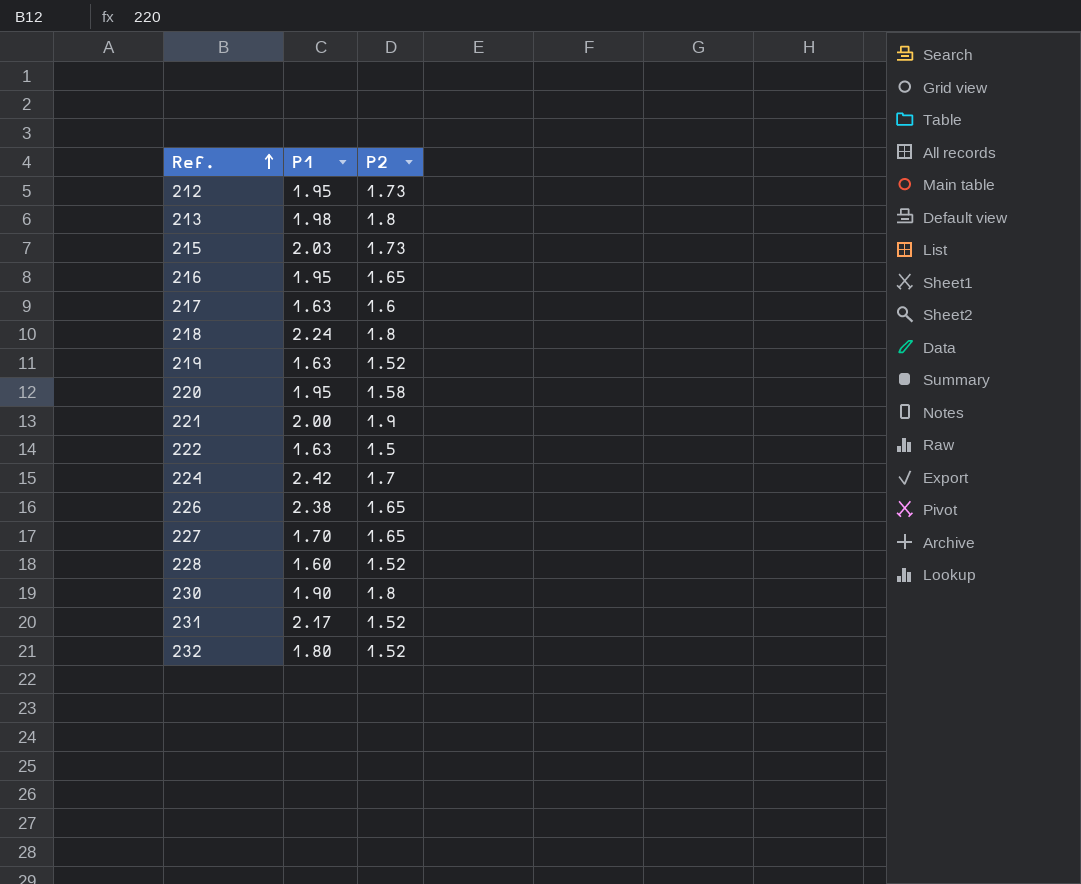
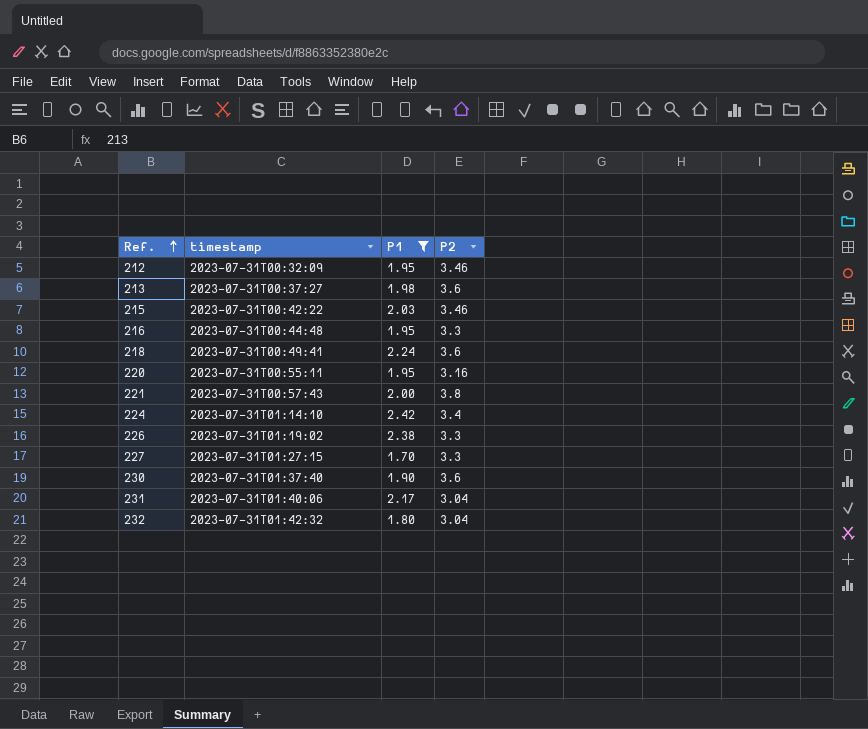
filter: none -> P1 >= 1.70
column timestamp | position: none -> 2
212 | P2: 1.73 -> 3.46
213 | P2: 1.8 -> 3.6
215 | P2: 1.73 -> 3.46
216 | P2: 1.65 -> 3.3
218 | P2: 1.8 -> 3.6
220 | P2: 1.58 -> 3.16
221 | P2: 1.9 -> 3.8
224 | P2: 1.7 -> 3.4
226 | P2: 1.65 -> 3.3
227 | P2: 1.65 -> 3.3
230 | P2: 1.8 -> 3.6
231 | P2: 1.52 -> 3.04
232 | P2: 1.52 -> 3.04

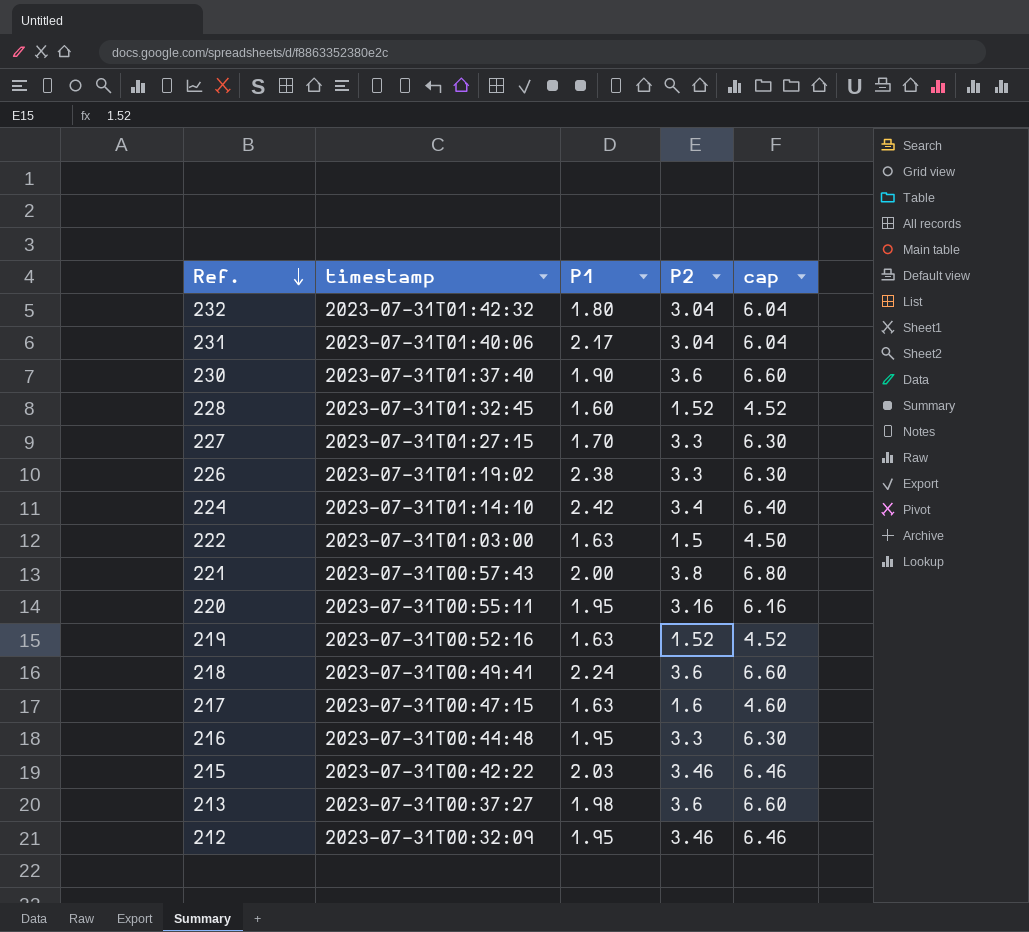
filter: P1 >= 1.70 -> none
row order: Ref. ascending -> Ref. descending
column cap | formula: none -> [P2] + 3

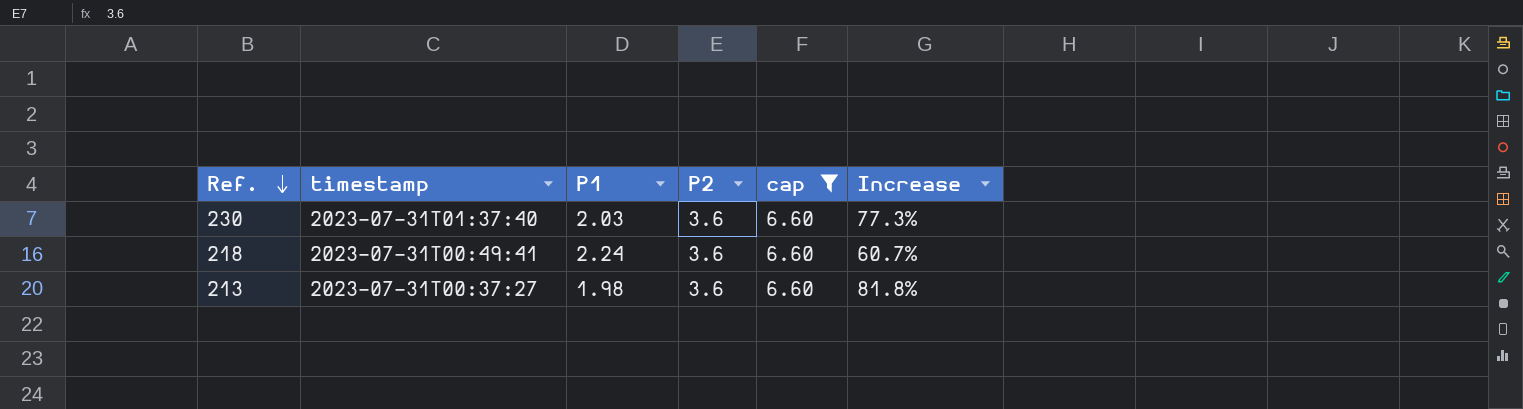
filter: none -> cap = 6.60
column Increase | formula: none -> ([P2] - [P1]) / [P1]
230 | P1: 1.90 -> 2.03

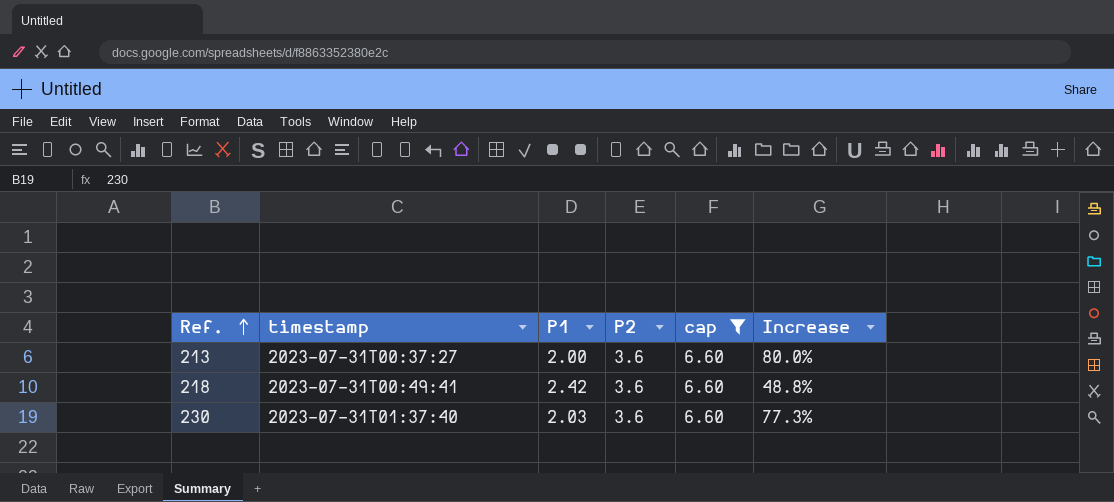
row order: Ref. descending -> Ref. ascending
213 | P1: 1.98 -> 2.00
213 | Increase: 81.8% -> 80.0%
218 | P1: 2.24 -> 2.42
218 | Increase: 60.7% -> 48.8%

